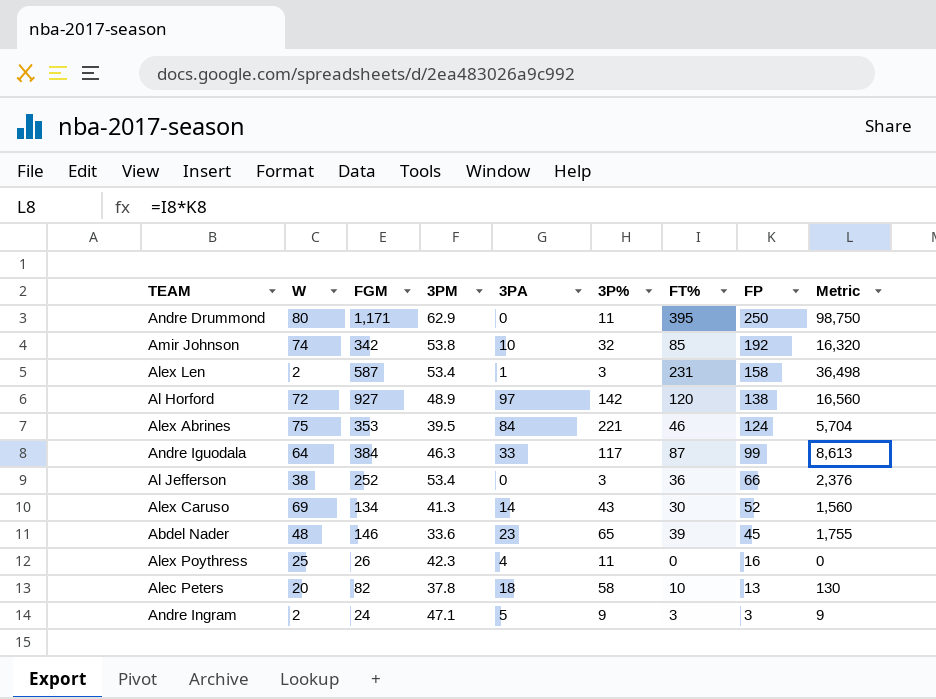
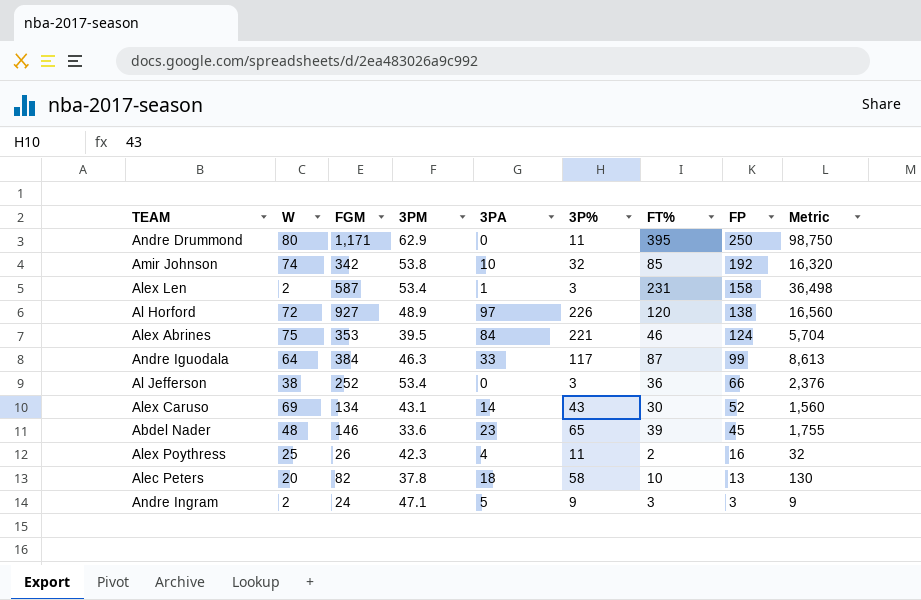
Al Horford | 3P%: 142 -> 226
Alex Caruso | 3PM: 41.3 -> 43.1
Alex Poythress | FT%: 0 -> 2
Alex Poythress | Metric: 0 -> 32

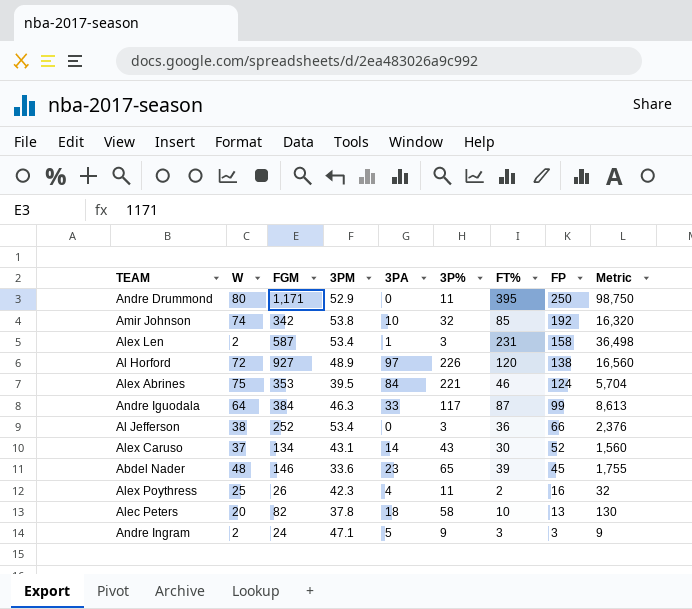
Andre Drummond | 3PM: 62.9 -> 52.9
Alex Caruso | W: 69 -> 37

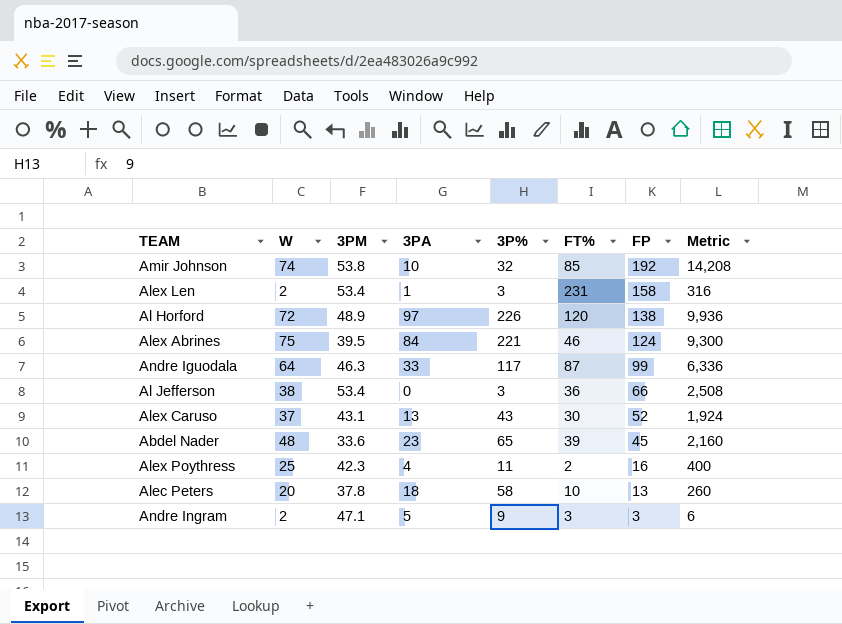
column FGM | position: 3 -> none
column Metric | formula: [FT%] * [FP] -> [W] * [FP]
row Andre Drummond: 80 | 1,171 | 52.9 | 0 | 11 | 395 | 250 | 98,750 -> none
Alex Caruso | 3PA: 14 -> 13

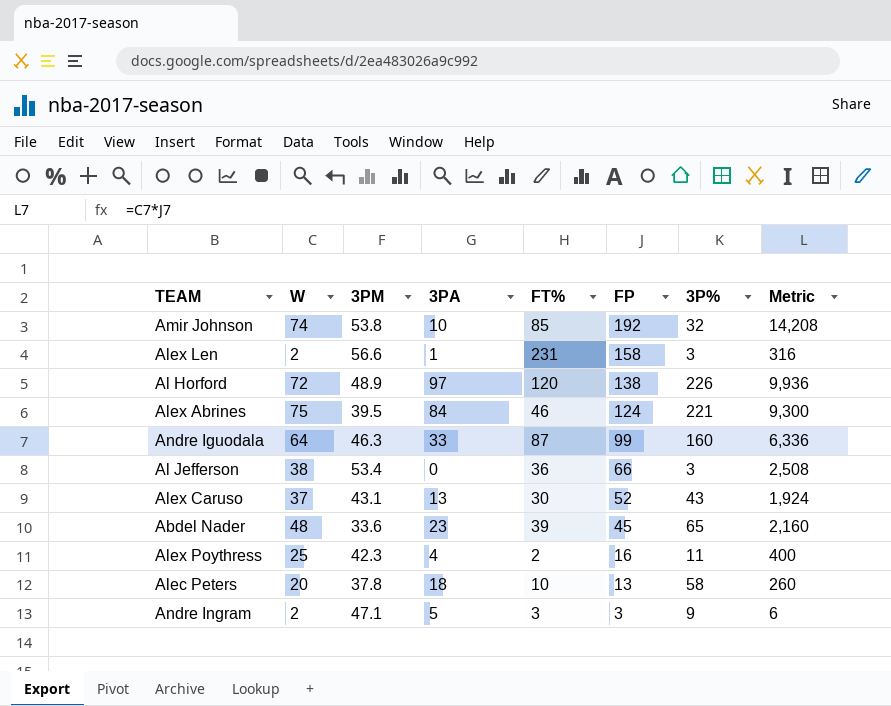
column 3P% | position: 5 -> 7
Alex Len | 3PM: 53.4 -> 56.6
Andre Iguodala | 3P%: 117 -> 160

